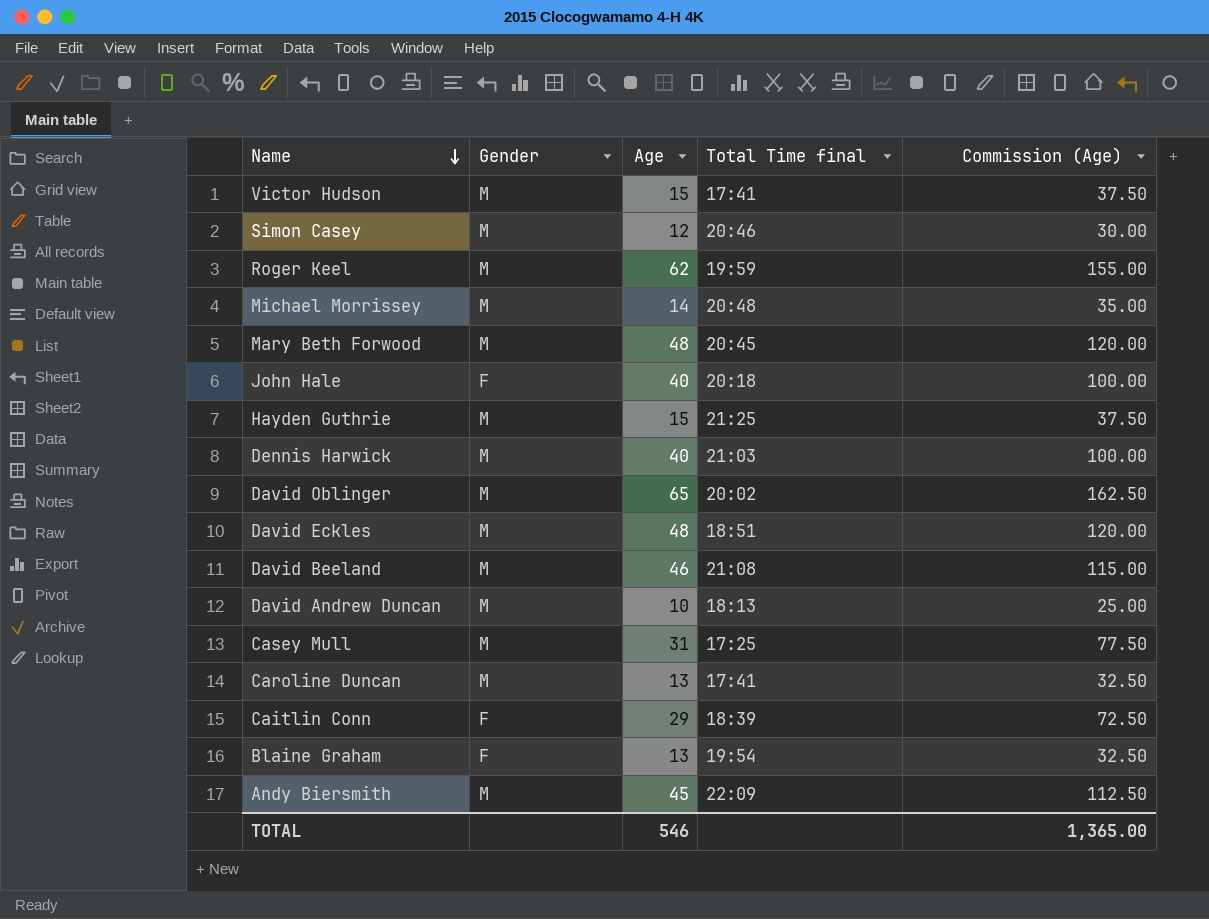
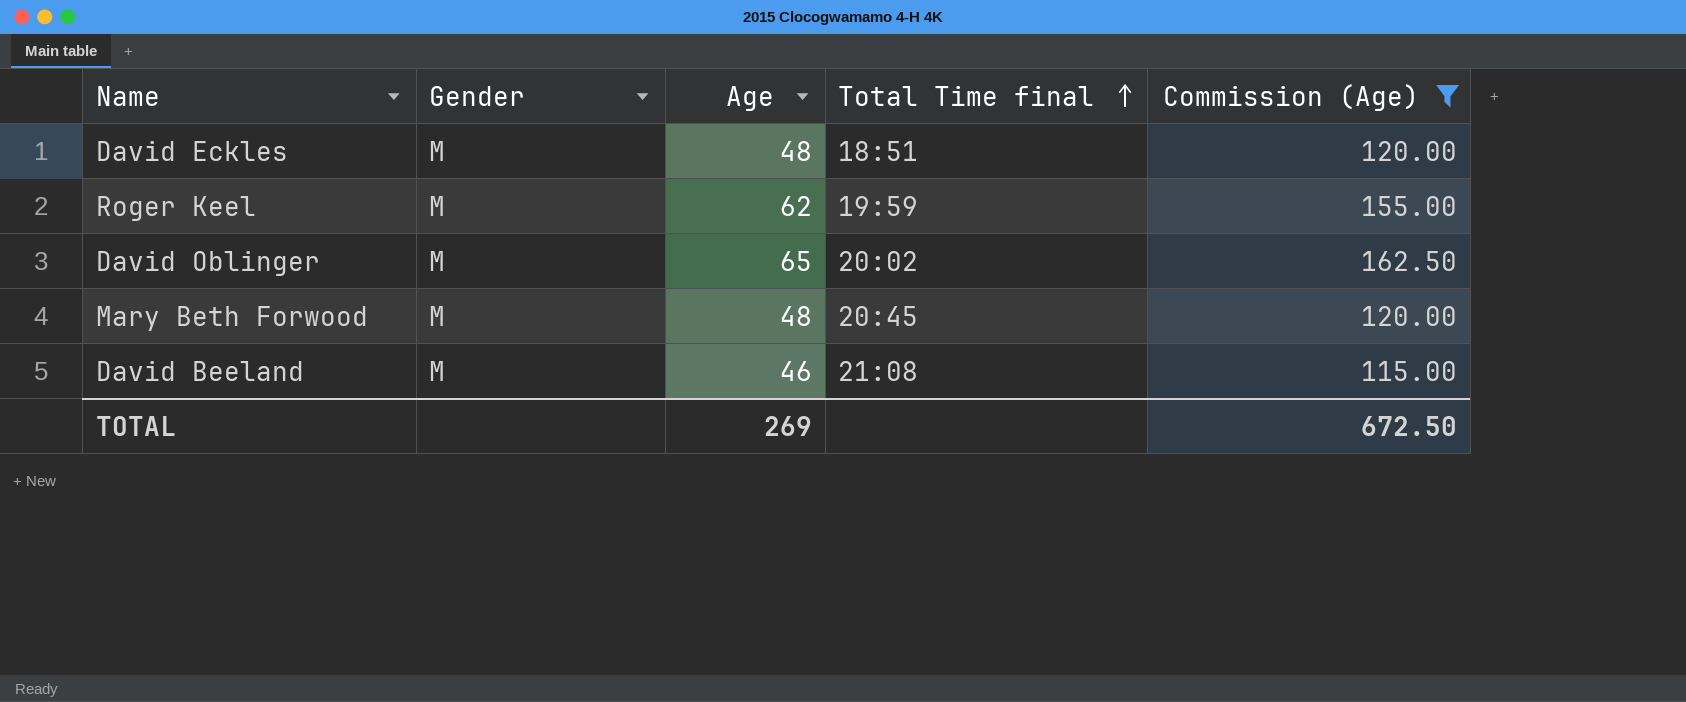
filter: none -> Commission (Age) >= 115.00
row order: Name descending -> Total Time final ascending
TOTAL | Age: 546 -> 269
TOTAL | Commission (Age): 1,365.00 -> 672.50

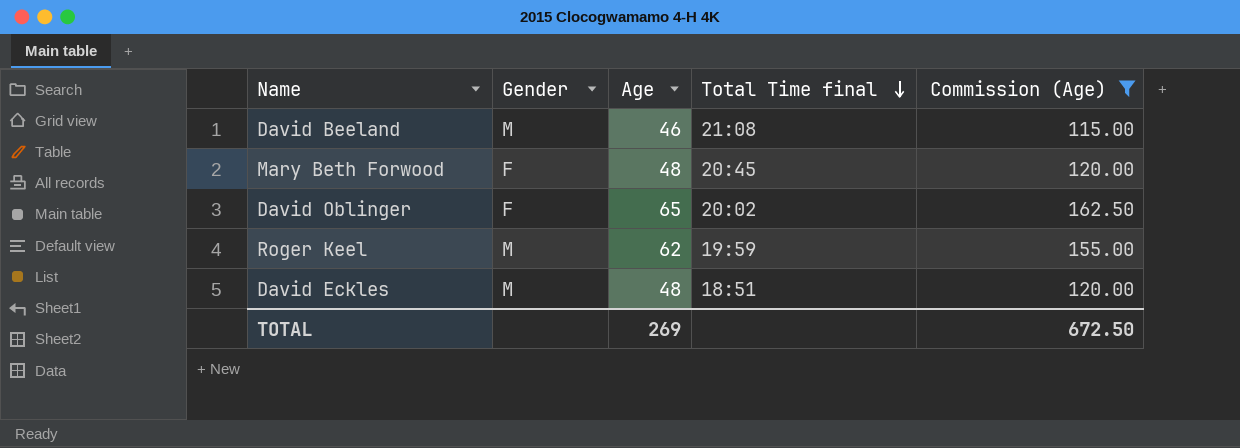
row order: Total Time final ascending -> Total Time final descending
Mary Beth Forwood | Gender: M -> F
David Oblinger | Gender: M -> F

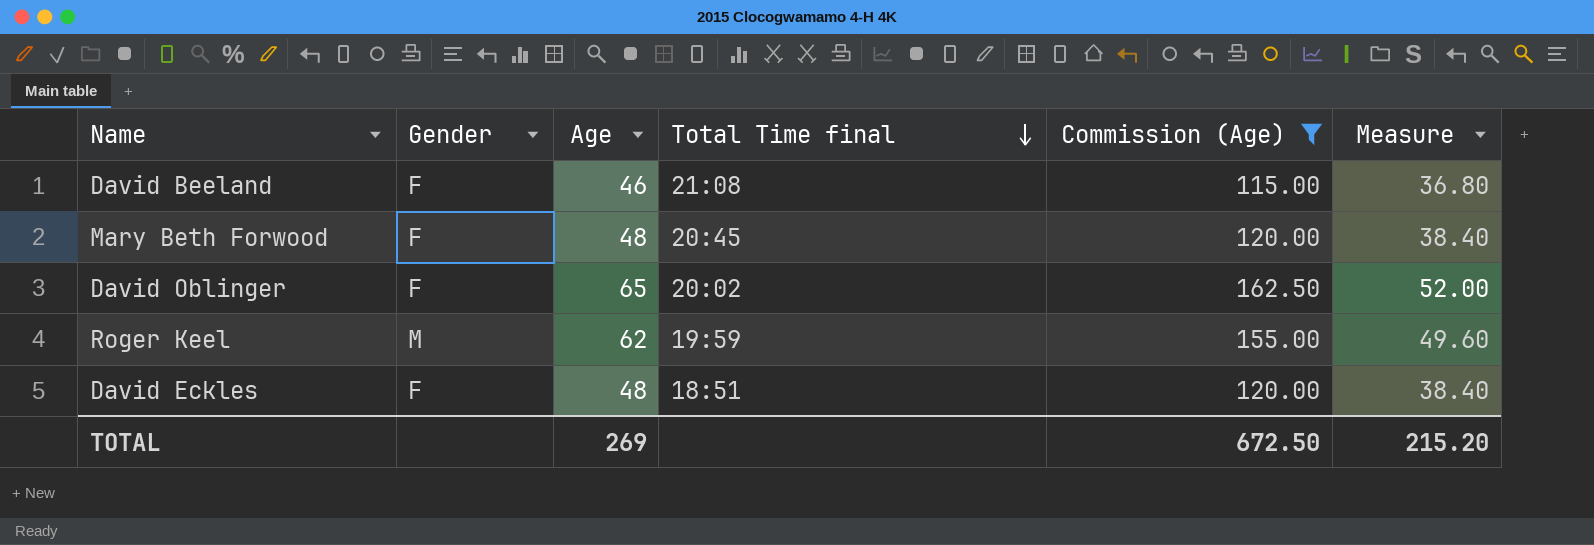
column Measure | formula: none -> [Age] * 0.8
David Beeland | Gender: M -> F
David Eckles | Gender: M -> F

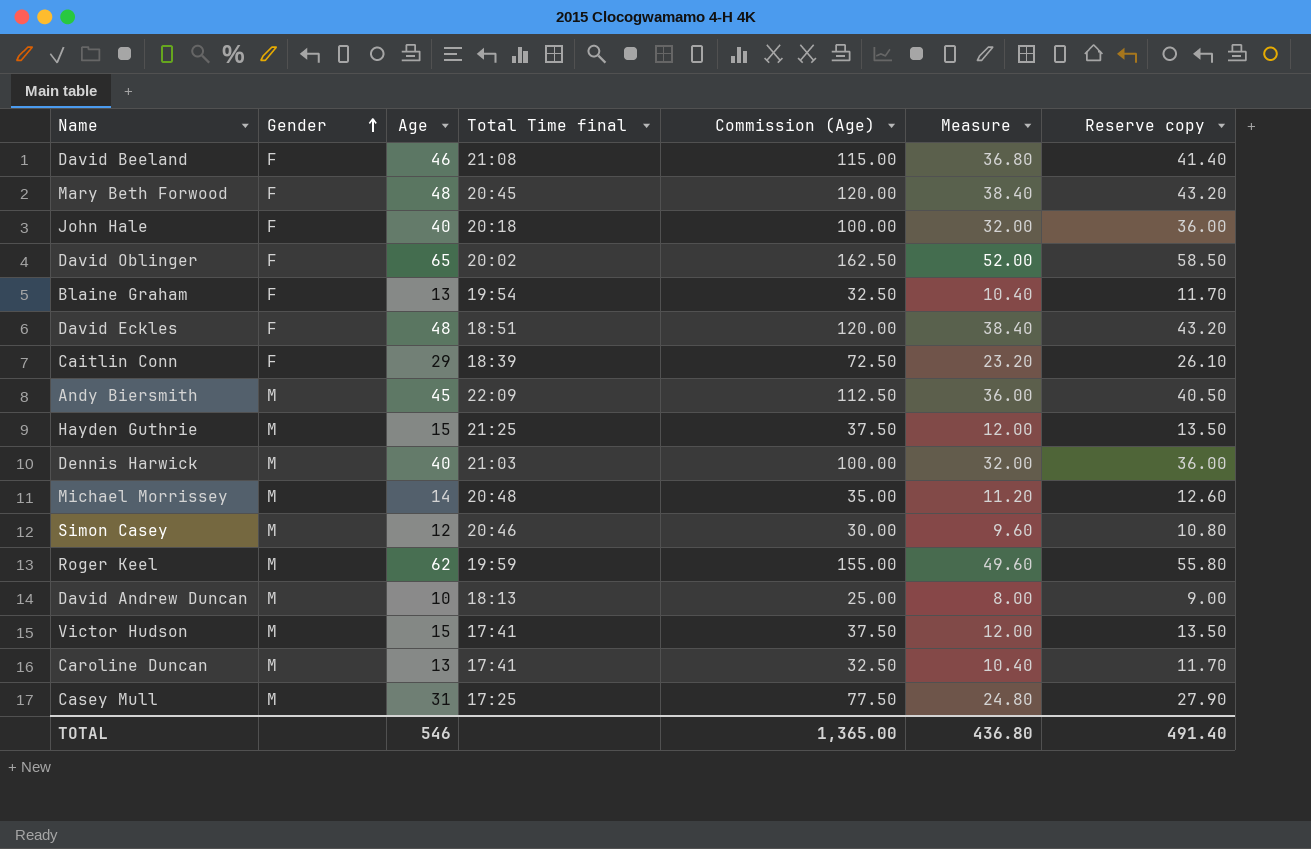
filter: Commission (Age) >= 115.00 -> none
row order: Total Time final descending -> Gender ascending
column Reserve copy | formula: none -> [Age] * 0.9
TOTAL | Age: 269 -> 546
TOTAL | Commission (Age): 672.50 -> 1,365.00
TOTAL | Measure: 215.20 -> 436.80

